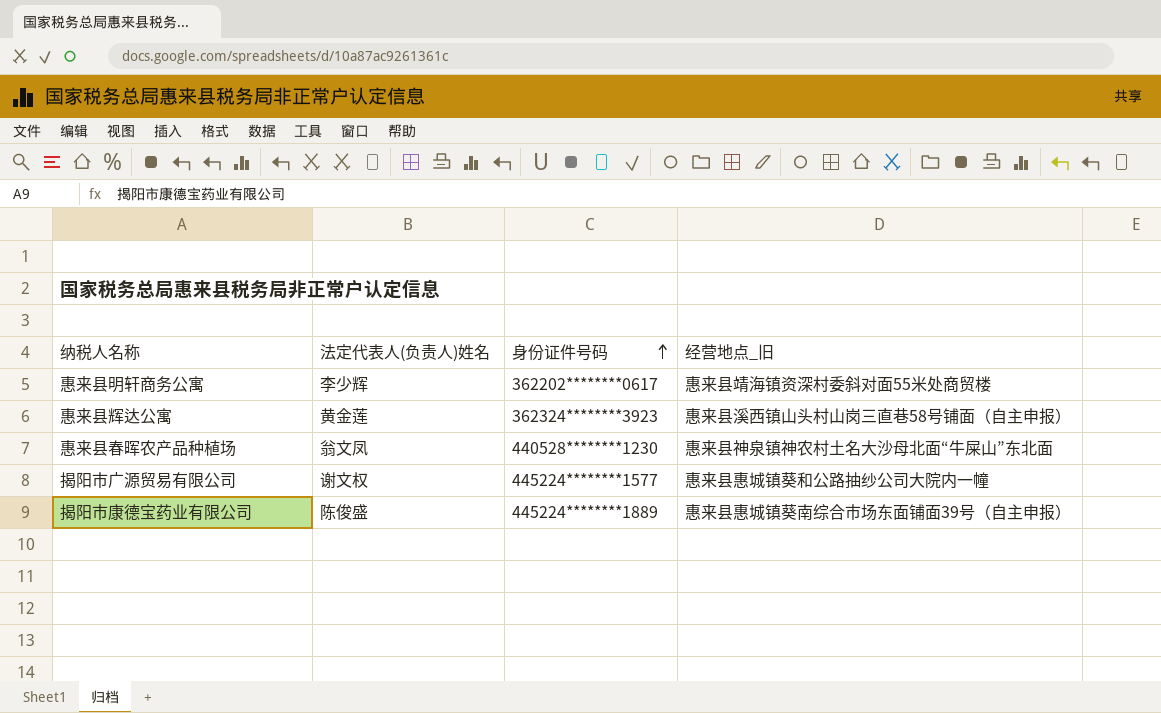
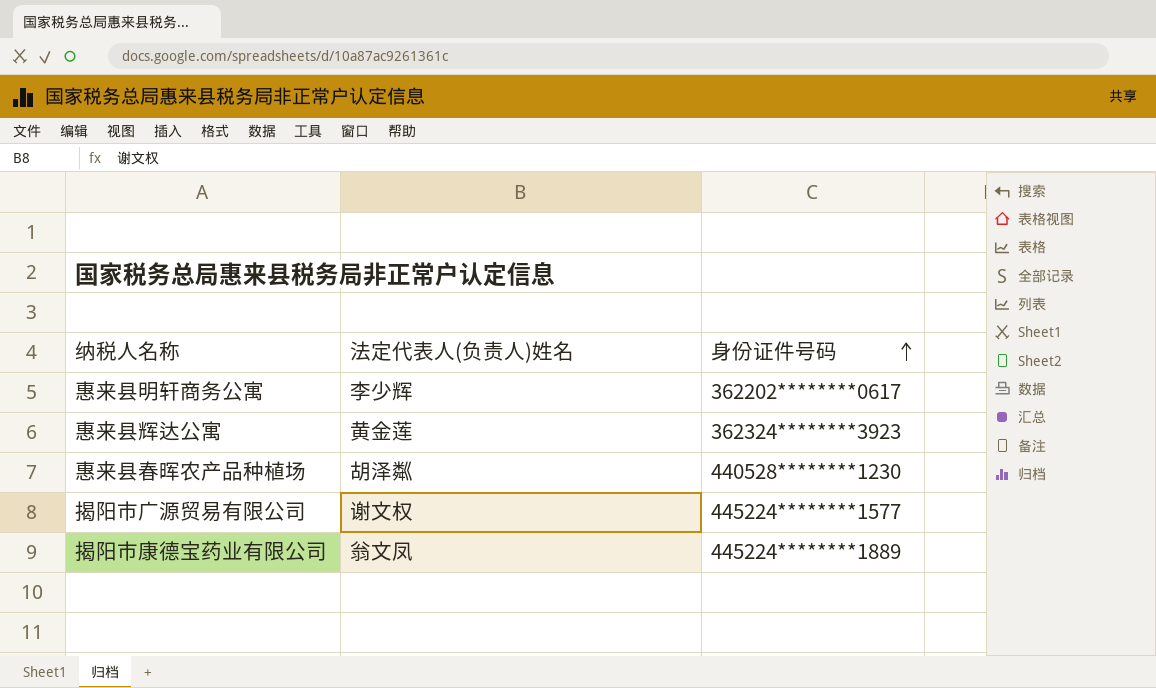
column 经营地点_旧 | position: 4 -> none
惠来县春晖农产品种植场 | 法定代表人(负责人)姓名: 翁文凤 -> 胡泽粼
揭阳市康德宝药业有限公司 | 法定代表人(负责人)姓名: 陈俊盛 -> 翁文凤

